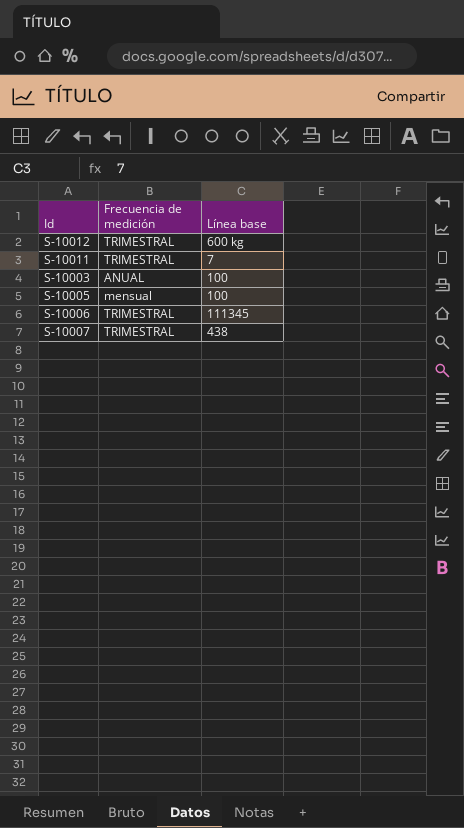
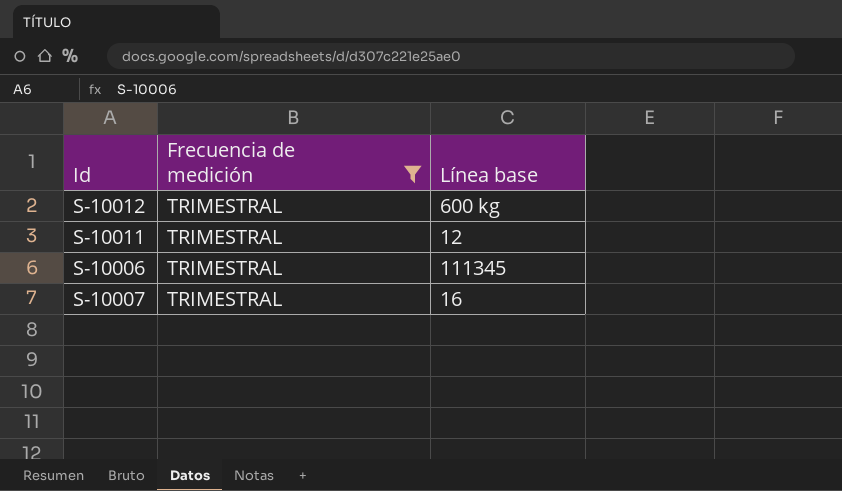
filter: none -> Frecuencia de medición = TRIMESTRAL
S-10011 | Línea base: 7 -> 12
S-10007 | Línea base: 438 -> 16

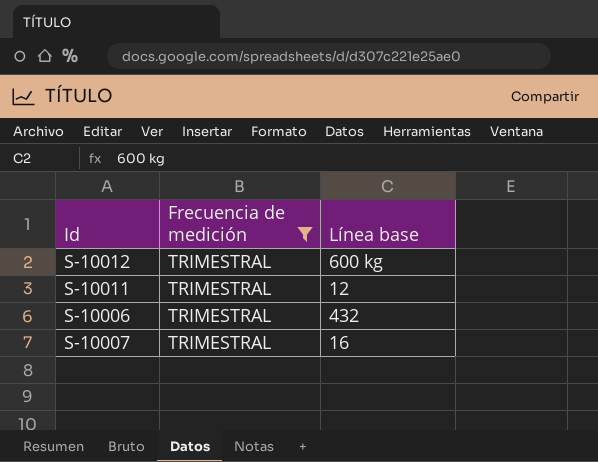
S-10006 | Línea base: 111345 -> 432

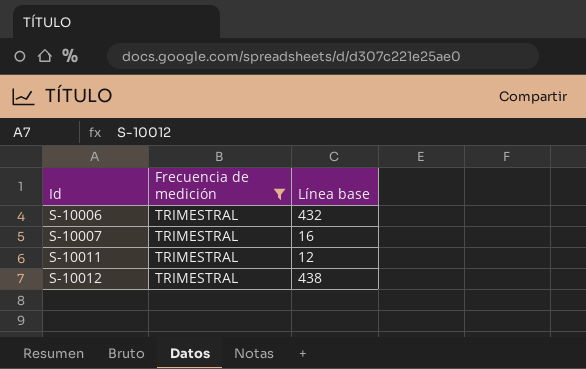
row order: none -> Id ascending
S-10012 | Línea base: 600 kg -> 438

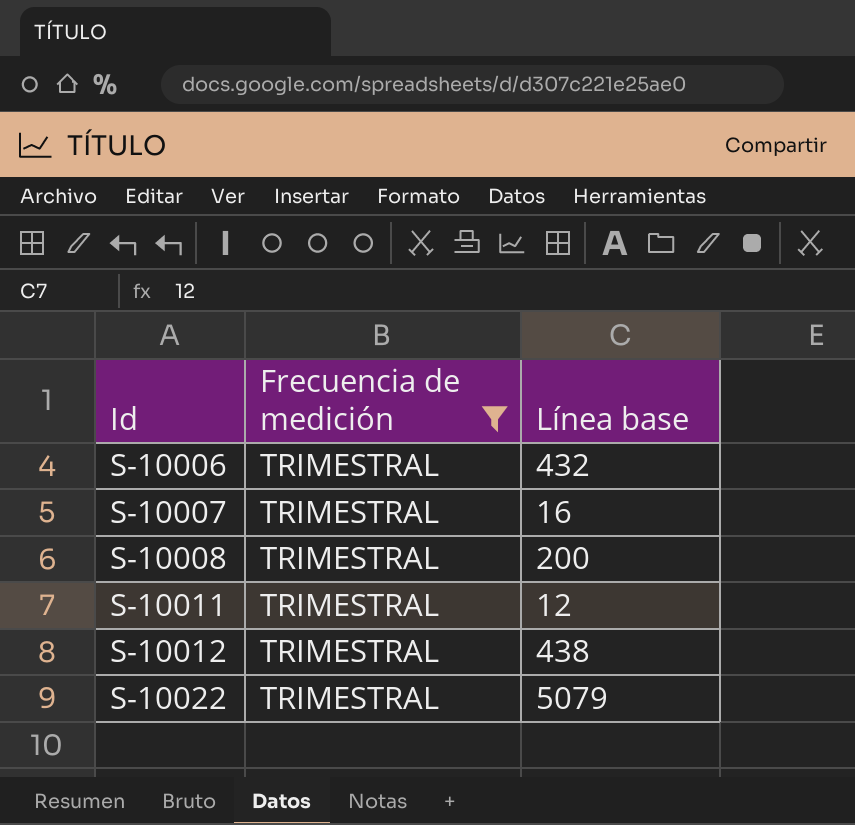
row S-10008: none -> TRIMESTRAL | 200
row S-10022: none -> TRIMESTRAL | 5079

